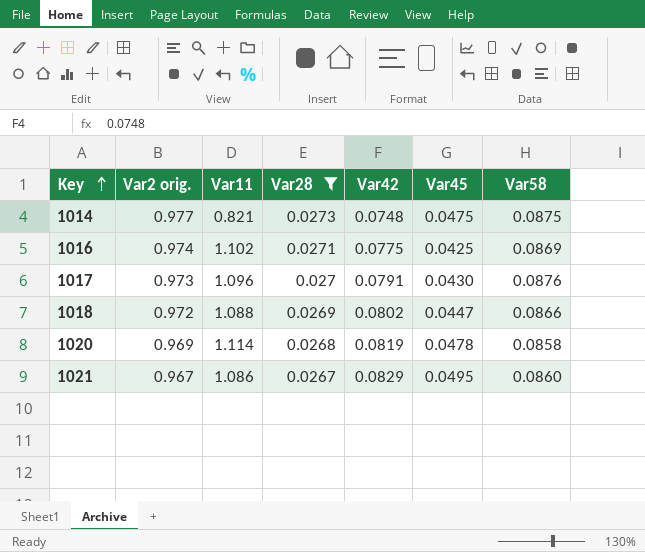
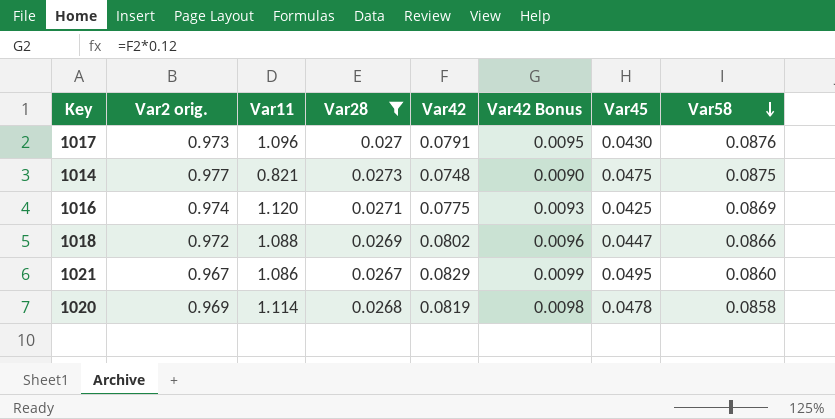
row order: Key ascending -> Var58 descending
column Var42 Bonus | formula: none -> [Var42] * 0.12
1016 | Var11: 1.102 -> 1.120

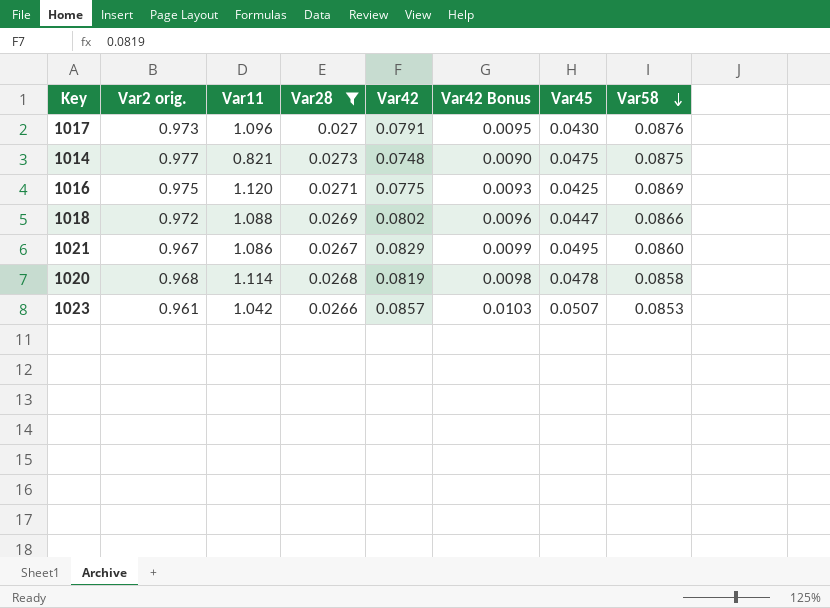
1016 | Var2 orig.: 0.974 -> 0.975
1020 | Var2 orig.: 0.969 -> 0.968
row 1023: none -> 0.961 | 1.042 | 0.0266 | 0.0857 | 0.0103 | 0.0507 | 0.0853

